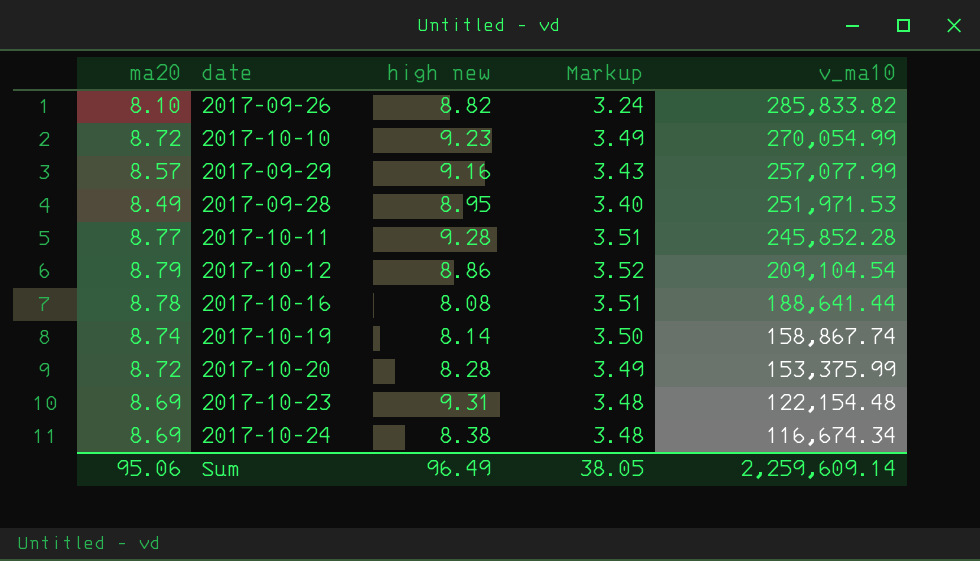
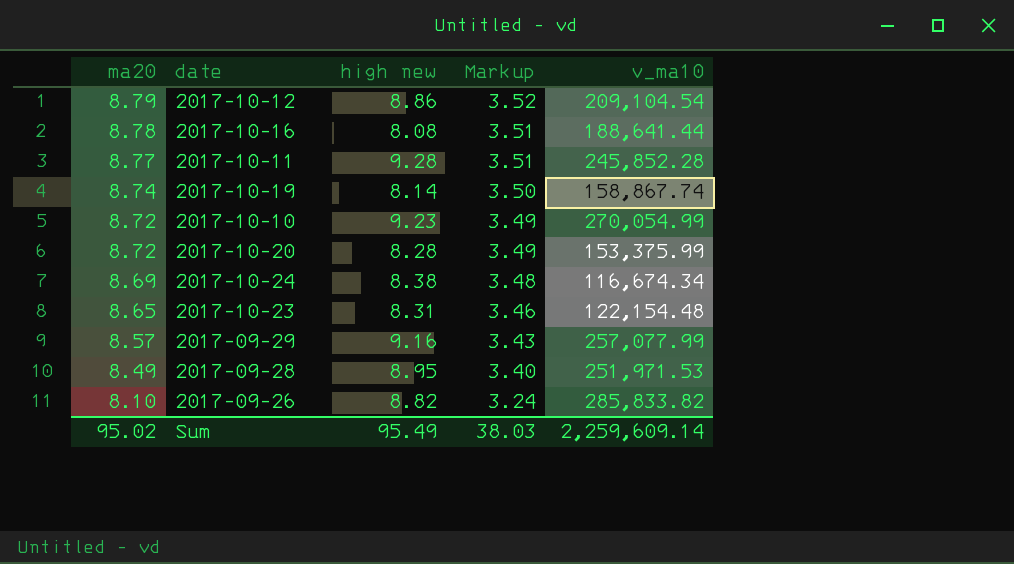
row order: v_ma10 descending -> ma20 descending
2017-10-23 | ma20: 8.69 -> 8.65
2017-10-23 | high new: 9.31 -> 8.31
2017-10-23 | Markup: 3.48 -> 3.46
Sum | ma20: 95.06 -> 95.02
Sum | high new: 96.49 -> 95.49
Sum | Markup: 38.05 -> 38.03

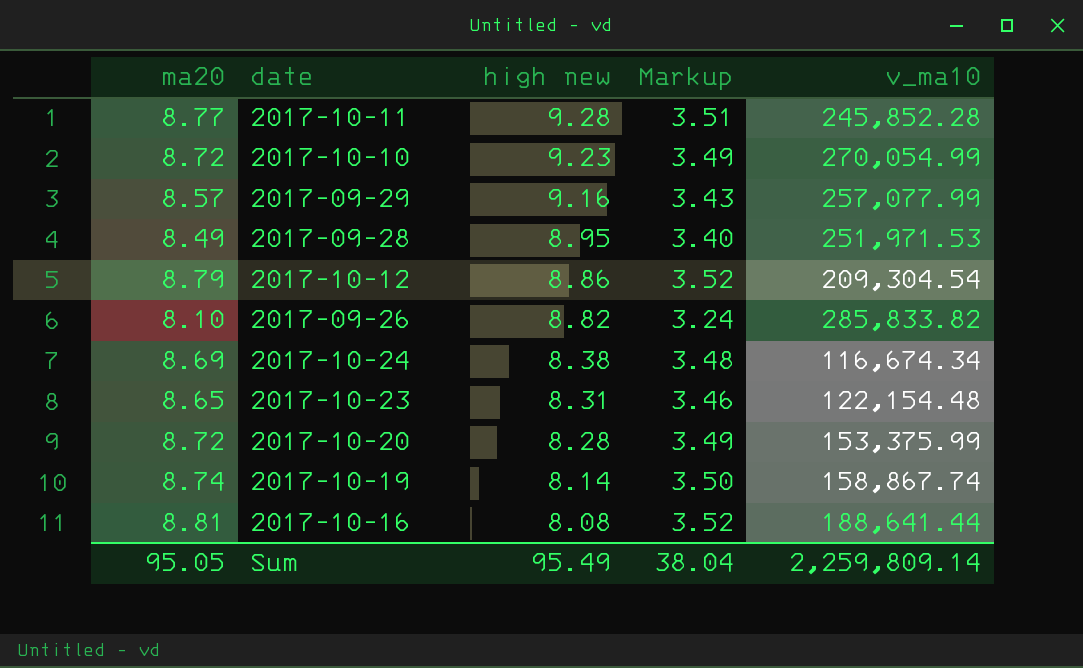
row order: ma20 descending -> high new descending
2017-10-12 | v_ma10: 209,104.54 -> 209,304.54
2017-10-16 | ma20: 8.78 -> 8.81
2017-10-16 | Markup: 3.51 -> 3.52
Sum | ma20: 95.02 -> 95.05
Sum | Markup: 38.03 -> 38.04
Sum | v_ma10: 2,259,609.14 -> 2,259,809.14

